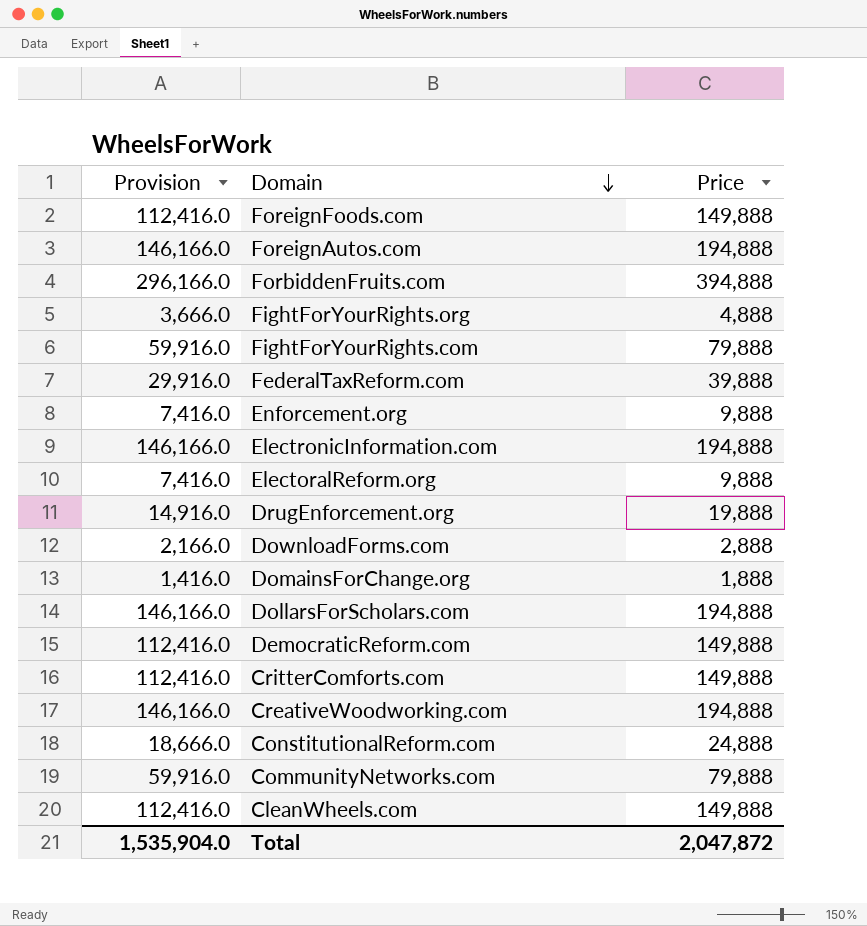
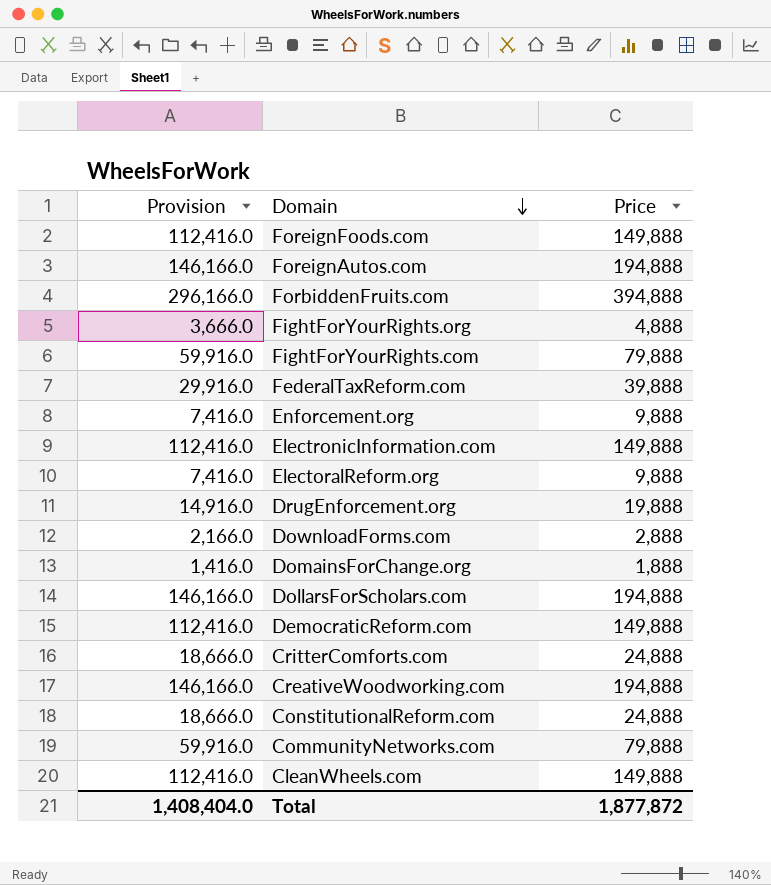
ElectronicInformation.com | Provision: 146,166.0 -> 112,416.0
ElectronicInformation.com | Price: 194,888 -> 149,888
CritterComforts.com | Provision: 112,416.0 -> 18,666.0
CritterComforts.com | Price: 149,888 -> 24,888
Total | Provision: 1,535,904.0 -> 1,408,404.0
Total | Price: 2,047,872 -> 1,877,872

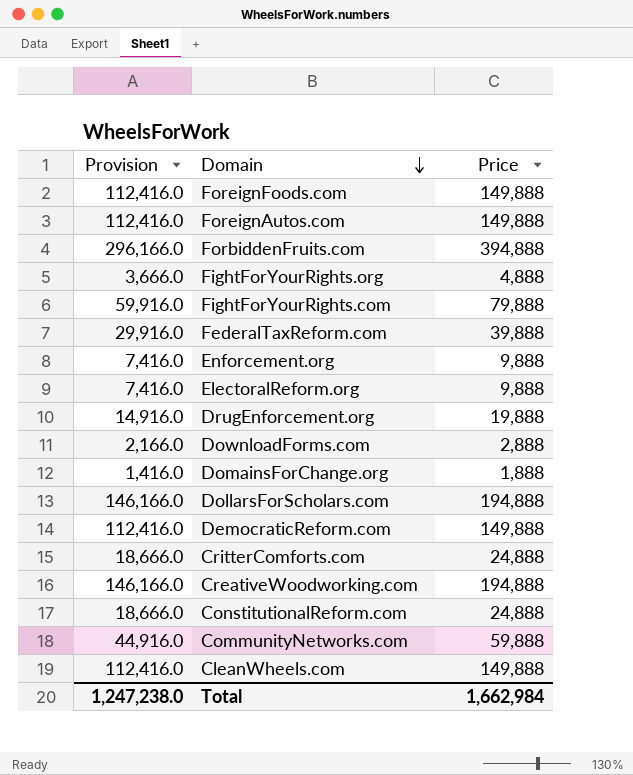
row ElectronicInformation.com: 112,416.0 | 149,888 -> none
ForeignAutos.com | Provision: 146,166.0 -> 112,416.0
ForeignAutos.com | Price: 194,888 -> 149,888
CommunityNetworks.com | Provision: 59,916.0 -> 44,916.0
CommunityNetworks.com | Price: 79,888 -> 59,888
Total | Provision: 1,408,404.0 -> 1,247,238.0
Total | Price: 1,877,872 -> 1,662,984

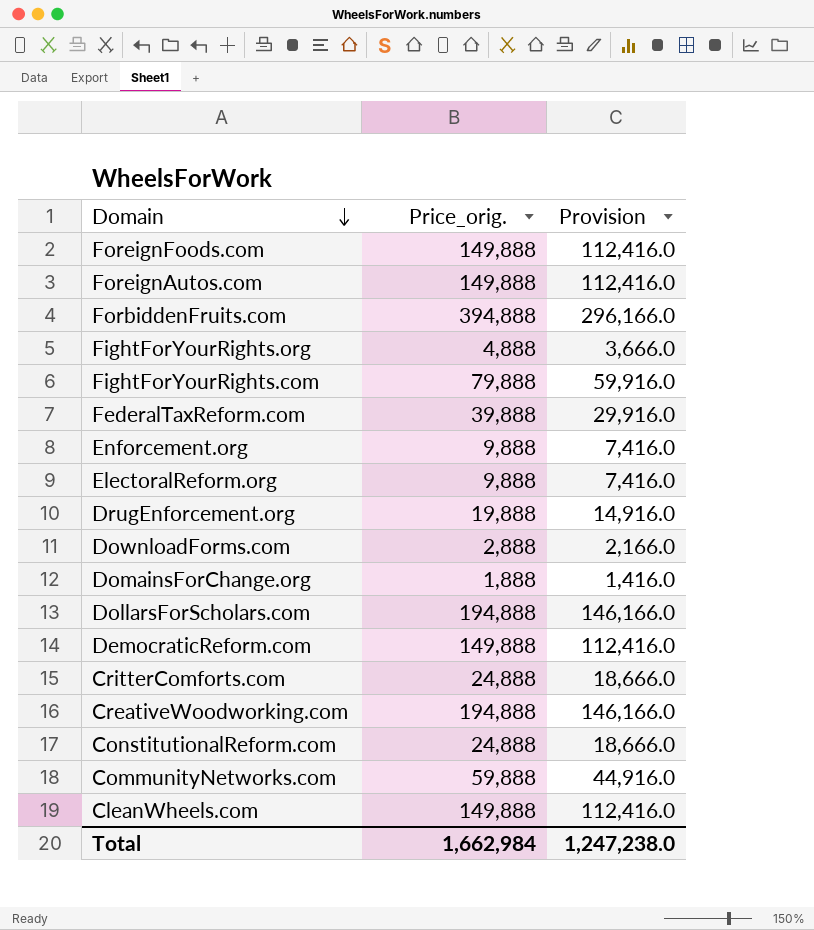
column name: Price -> Price_orig.
column Provision | position: 1 -> 3

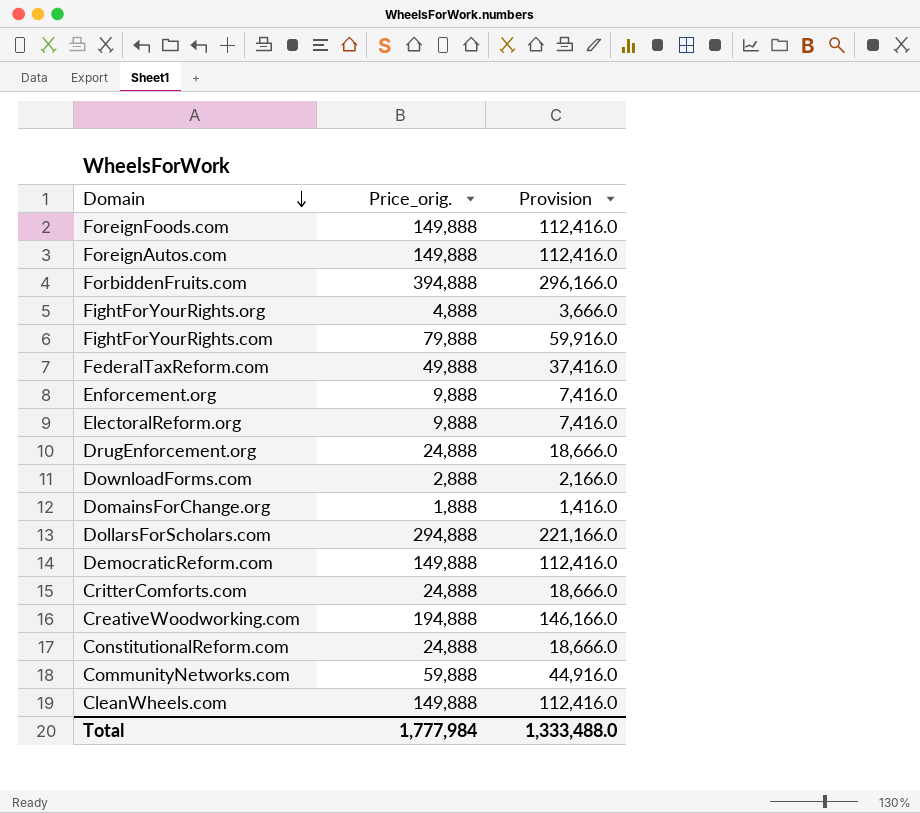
FederalTaxReform.com | Price_orig.: 39,888 -> 49,888
FederalTaxReform.com | Provision: 29,916.0 -> 37,416.0
DrugEnforcement.org | Price_orig.: 19,888 -> 24,888
DrugEnforcement.org | Provision: 14,916.0 -> 18,666.0
DollarsForScholars.com | Price_orig.: 194,888 -> 294,888
DollarsForScholars.com | Provision: 146,166.0 -> 221,166.0
Total | Price_orig.: 1,662,984 -> 1,777,984
Total | Provision: 1,247,238.0 -> 1,333,488.0

